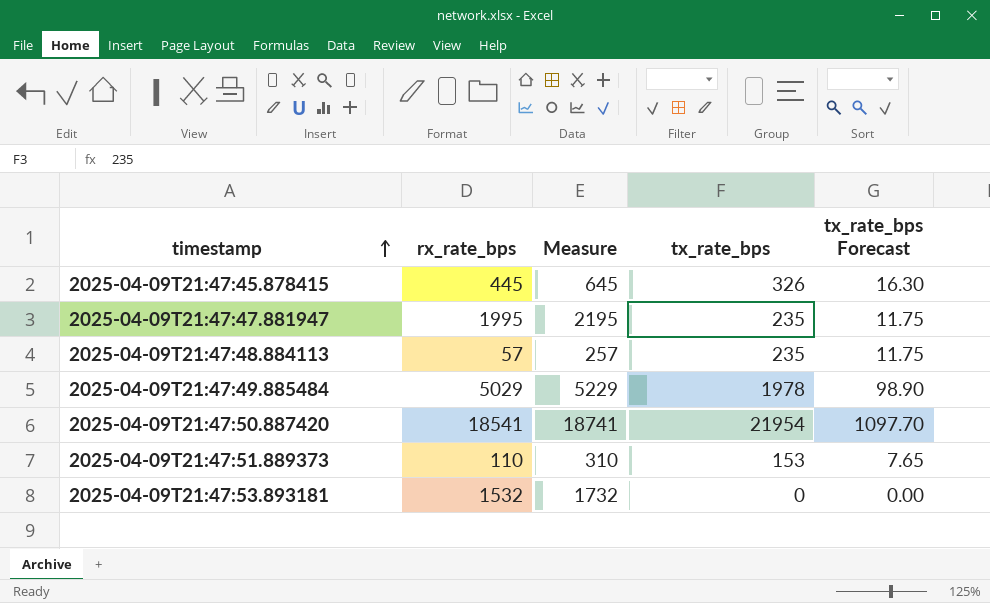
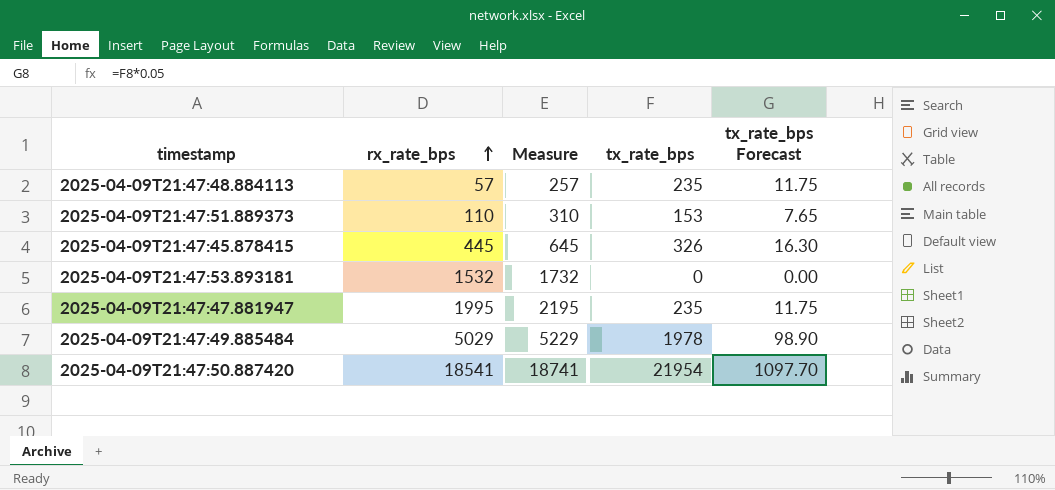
row order: timestamp ascending -> rx_rate_bps ascending

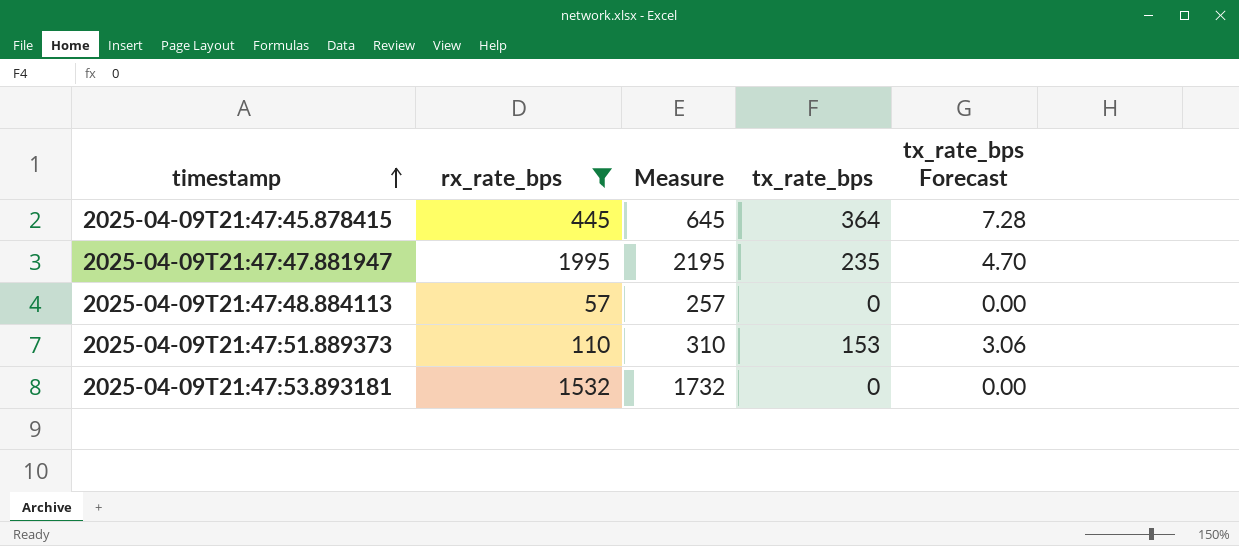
filter: none -> rx_rate_bps <= 1995
row order: rx_rate_bps ascending -> timestamp ascending
column tx_rate_bps Forecast | formula: [tx_rate_bps] * 0.05 -> [tx_rate_bps] * 0.02
2025-04-09T21:47:45.878415 | tx_rate_bps: 326 -> 364
2025-04-09T21:47:48.884113 | tx_rate_bps: 235 -> 0

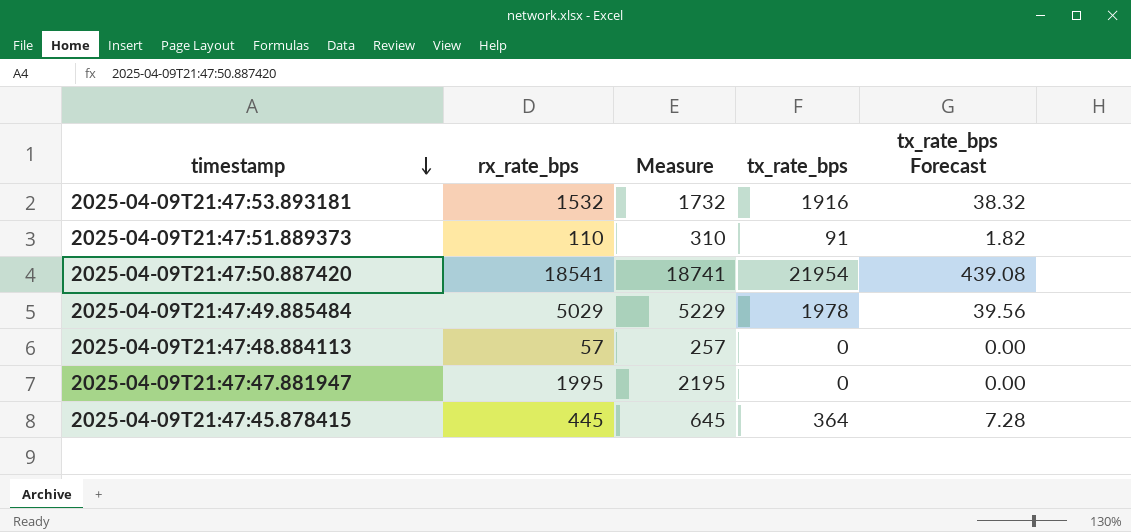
filter: rx_rate_bps <= 1995 -> none
row order: timestamp ascending -> timestamp descending
2025-04-09T21:47:53.893181 | tx_rate_bps: 0 -> 1916
2025-04-09T21:47:53.893181 | tx_rate_bps Forecast: 0.00 -> 38.32
2025-04-09T21:47:51.889373 | tx_rate_bps: 153 -> 91
2025-04-09T21:47:51.889373 | tx_rate_bps Forecast: 3.06 -> 1.82
2025-04-09T21:47:47.881947 | tx_rate_bps: 235 -> 0
2025-04-09T21:47:47.881947 | tx_rate_bps Forecast: 4.70 -> 0.00

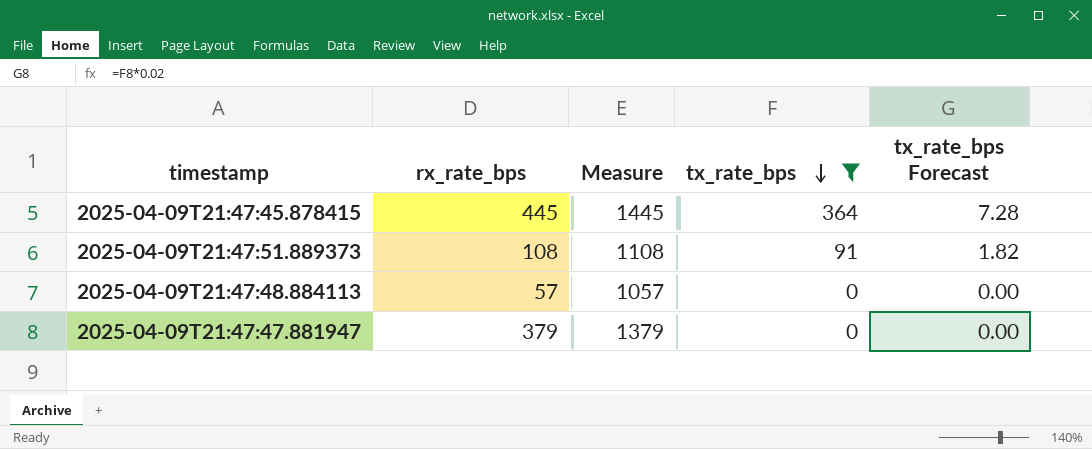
filter: none -> tx_rate_bps <= 364
row order: timestamp descending -> tx_rate_bps descending
column Measure | formula: [rx_rate_bps] + 200 -> [rx_rate_bps] + 1000
2025-04-09T21:47:51.889373 | rx_rate_bps: 110 -> 108
2025-04-09T21:47:47.881947 | rx_rate_bps: 1995 -> 379

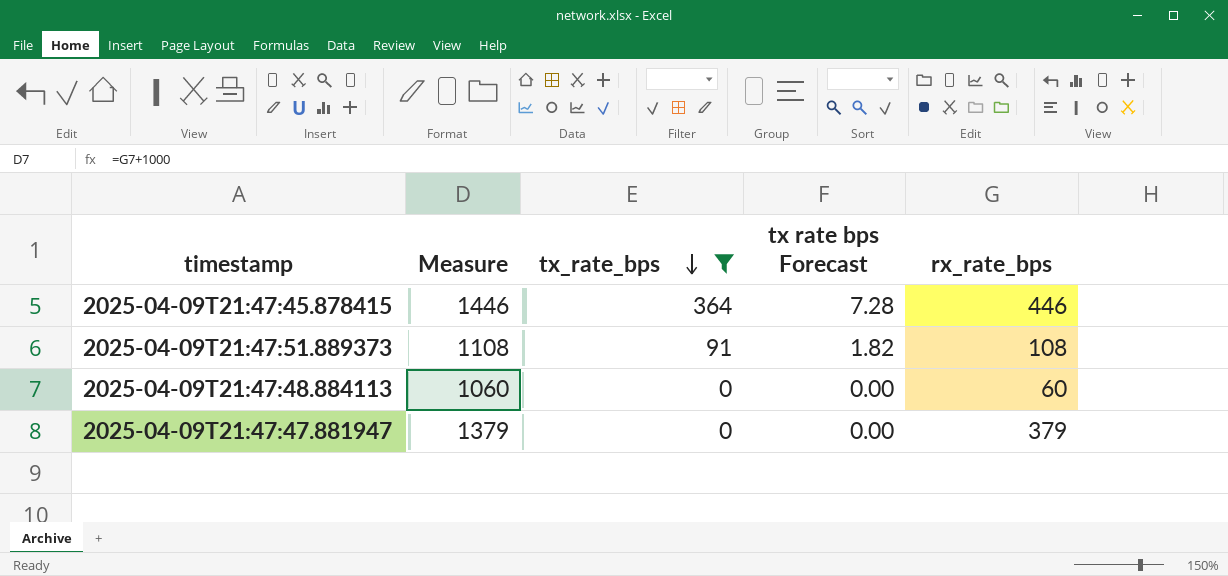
column name: tx_rate_bps Forecast -> tx rate bps Forecast
column rx_rate_bps | position: 2 -> 5
2025-04-09T21:47:45.878415 | Measure: 1445 -> 1446
2025-04-09T21:47:45.878415 | rx_rate_bps: 445 -> 446
2025-04-09T21:47:48.884113 | Measure: 1057 -> 1060
2025-04-09T21:47:48.884113 | rx_rate_bps: 57 -> 60

